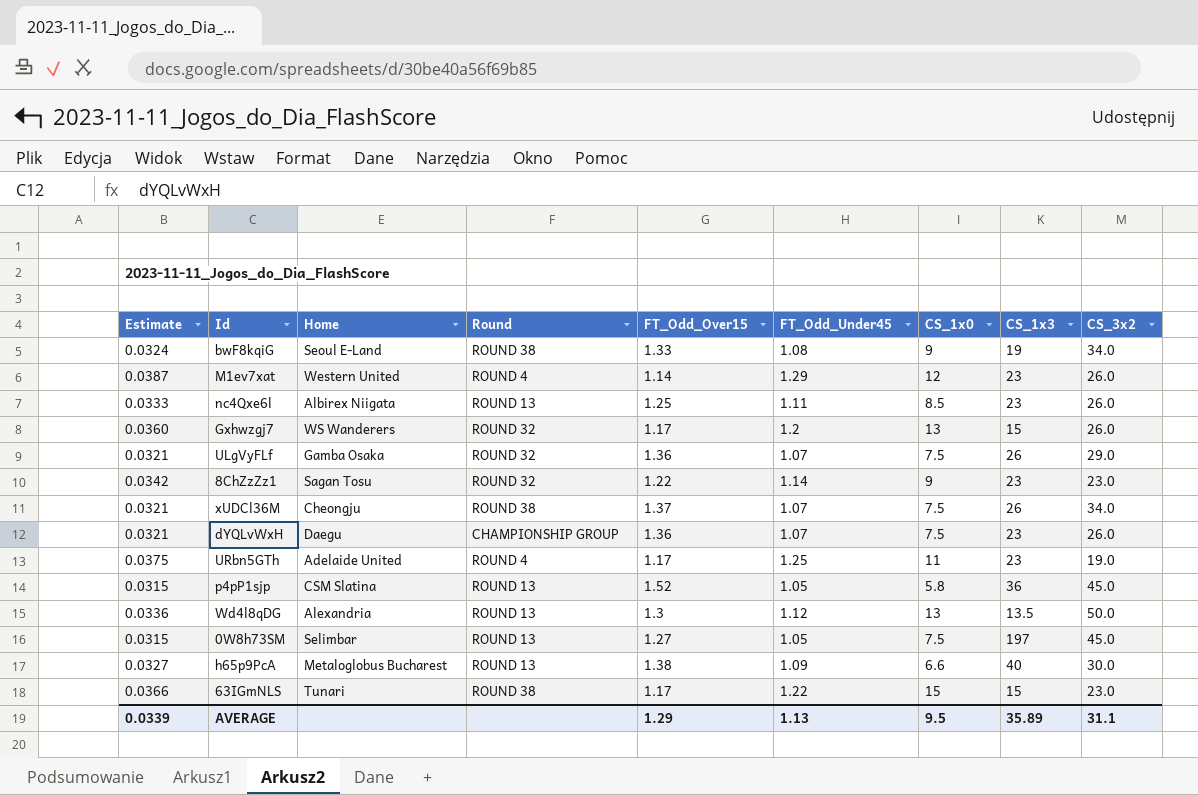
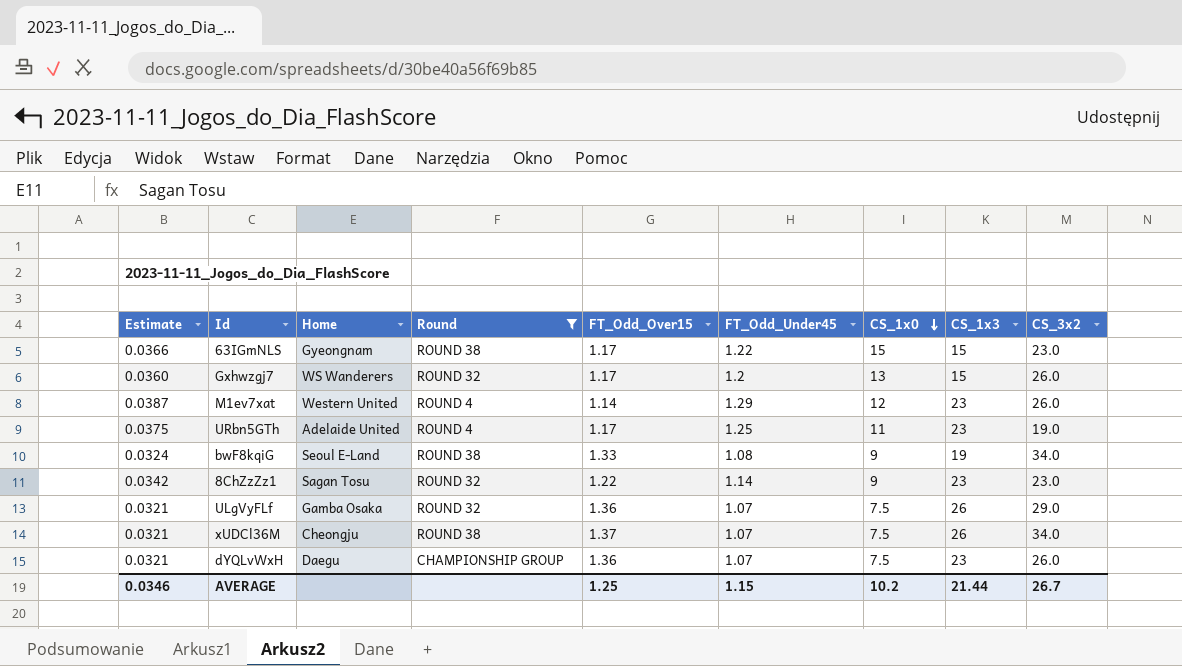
filter: none -> Round != ROUND 13
row order: none -> CS_1x0 descending
63IGmNLS | Home: Tunari -> Gyeongnam
AVERAGE | Estimate: 0.0339 -> 0.0346
AVERAGE | FT_Odd_Over15: 1.29 -> 1.25
AVERAGE | FT_Odd_Under45: 1.13 -> 1.15
AVERAGE | CS_1x0: 9.5 -> 10.2
AVERAGE | CS_1x3: 35.89 -> 21.44
AVERAGE | CS_3x2: 31.1 -> 26.7

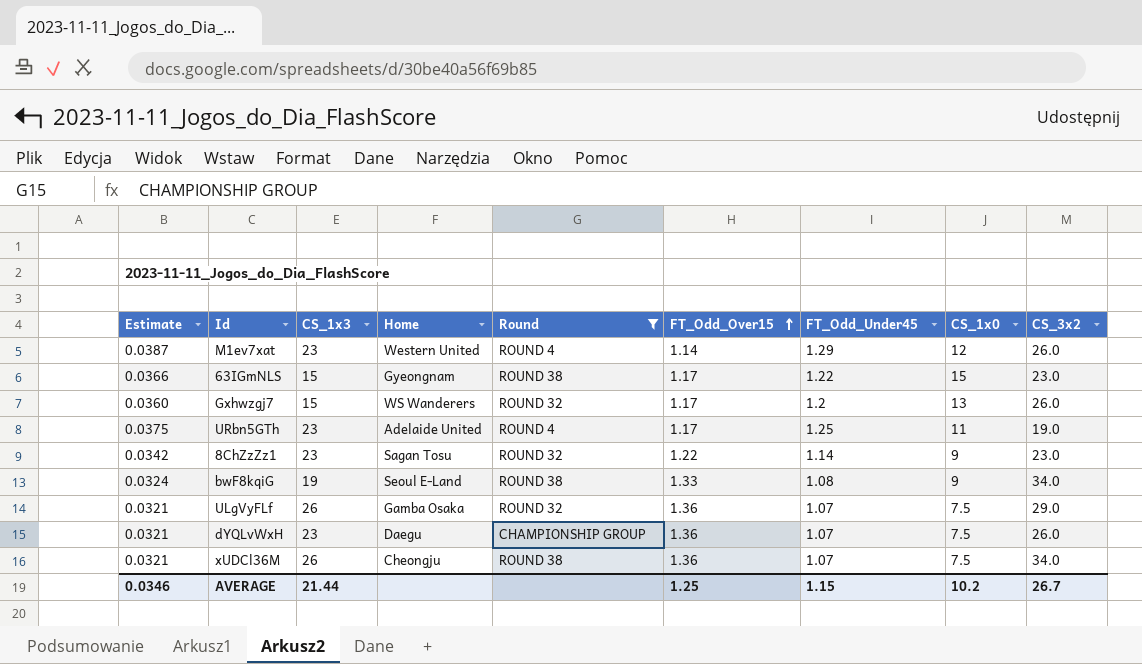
row order: CS_1x0 descending -> FT_Odd_Over15 ascending
column CS_1x3 | position: 8 -> 3
xUDCl36M | FT_Odd_Over15: 1.37 -> 1.36

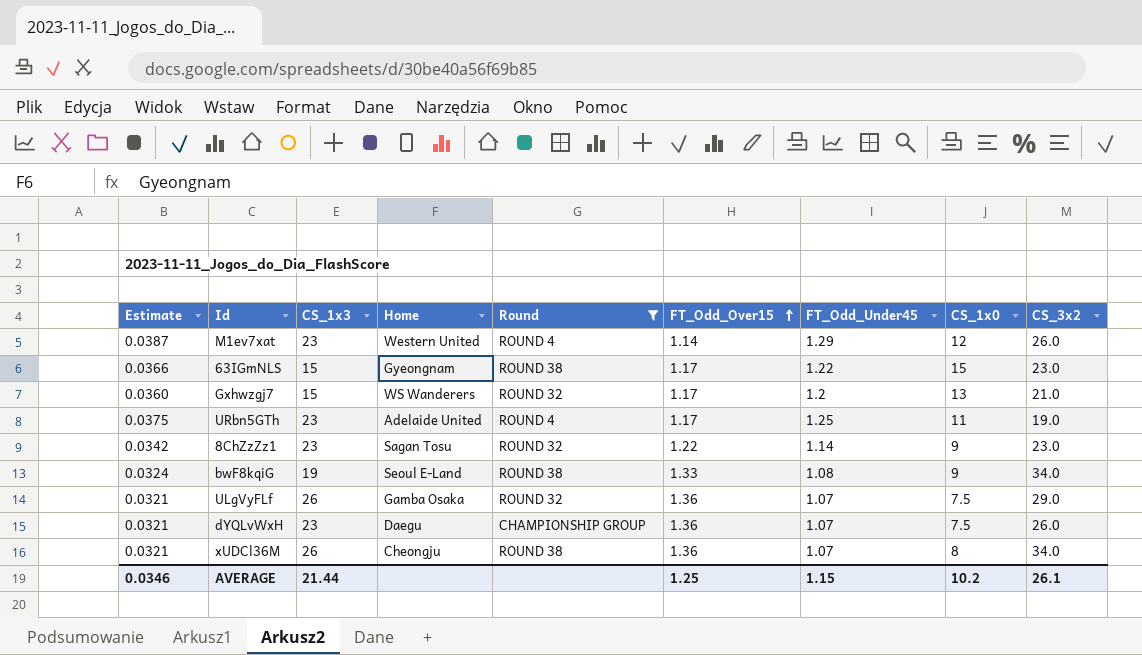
Gxhwzgj7 | CS_3x2: 26.0 -> 21.0
xUDCl36M | CS_1x0: 7.5 -> 8
AVERAGE | CS_3x2: 26.7 -> 26.1

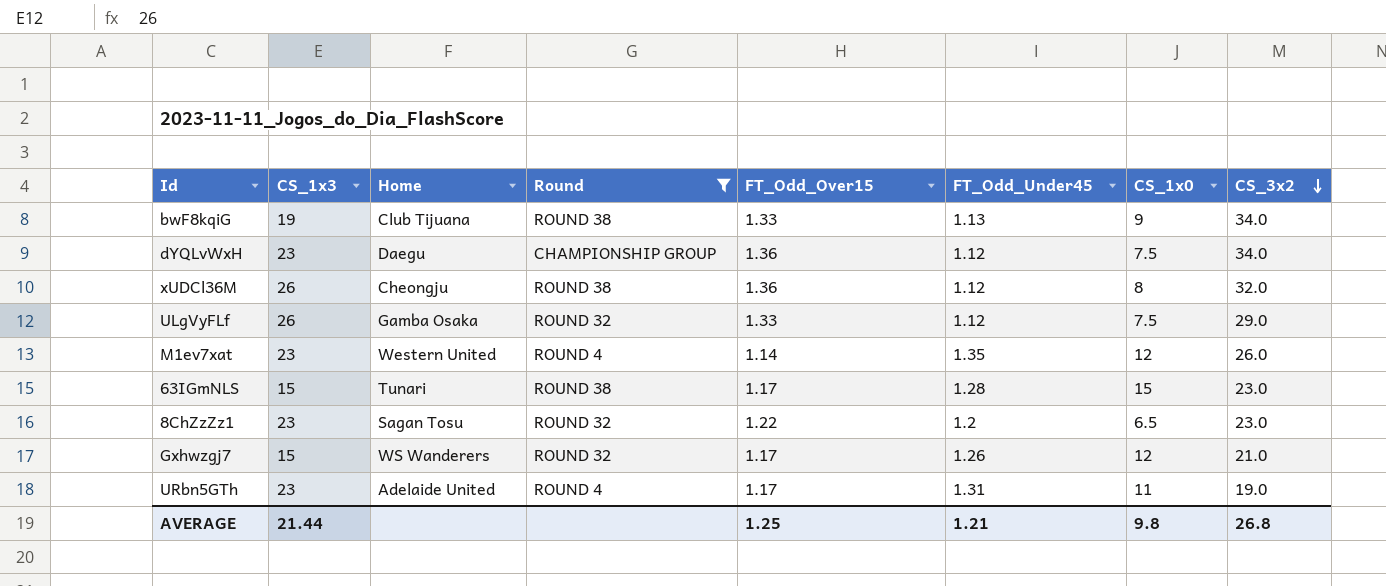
row order: FT_Odd_Over15 ascending -> CS_3x2 descending
column Estimate | formula: [FT_Odd_Under45] * 0.03 -> none
bwF8kqiG | Home: Seoul E-Land -> Club Tijuana
bwF8kqiG | FT_Odd_Under45: 1.08 -> 1.13
dYQLvWxH | FT_Odd_Under45: 1.07 -> 1.12
dYQLvWxH | CS_3x2: 26.0 -> 34.0
xUDCl36M | FT_Odd_Under45: 1.07 -> 1.12
xUDCl36M | CS_3x2: 34.0 -> 32.0
ULgVyFLf | FT_Odd_Over15: 1.36 -> 1.33
ULgVyFLf | FT_Odd_Under45: 1.07 -> 1.12
M1ev7xat | FT_Odd_Under45: 1.29 -> 1.35
63IGmNLS | Home: Gyeongnam -> Tunari
63IGmNLS | FT_Odd_Under45: 1.22 -> 1.28
8ChZzZz1 | FT_Odd_Under45: 1.14 -> 1.2
8ChZzZz1 | CS_1x0: 9 -> 6.5
Gxhwzgj7 | FT_Odd_Under45: 1.2 -> 1.26
Gxhwzgj7 | CS_1x0: 13 -> 12
URbn5GTh | FT_Odd_Under45: 1.25 -> 1.31
AVERAGE | FT_Odd_Under45: 1.15 -> 1.21
AVERAGE | CS_1x0: 10.2 -> 9.8
AVERAGE | CS_3x2: 26.1 -> 26.8

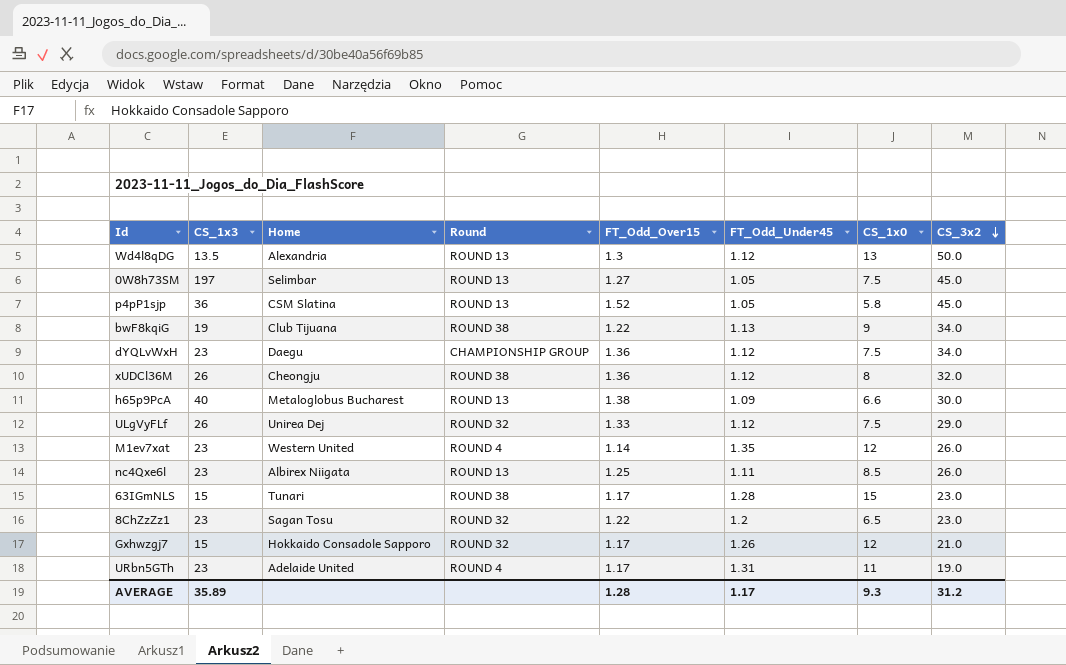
filter: Round != ROUND 13 -> none
bwF8kqiG | FT_Odd_Over15: 1.33 -> 1.22
ULgVyFLf | Home: Gamba Osaka -> Unirea Dej
Gxhwzgj7 | Home: WS Wanderers -> Hokkaido Consadole Sapporo
AVERAGE | CS_1x3: 21.44 -> 35.89
AVERAGE | FT_Odd_Over15: 1.25 -> 1.28
AVERAGE | FT_Odd_Under45: 1.21 -> 1.17
AVERAGE | CS_1x0: 9.8 -> 9.3
AVERAGE | CS_3x2: 26.8 -> 31.2

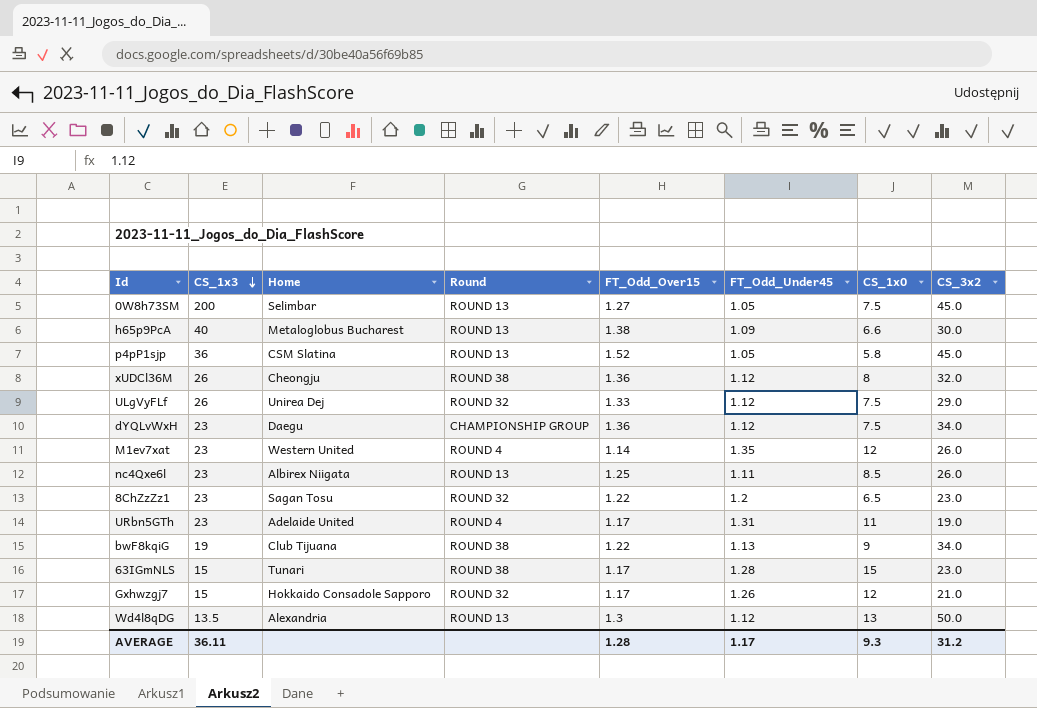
row order: CS_3x2 descending -> CS_1x3 descending
0W8h73SM | CS_1x3: 197 -> 200
AVERAGE | CS_1x3: 35.89 -> 36.11

